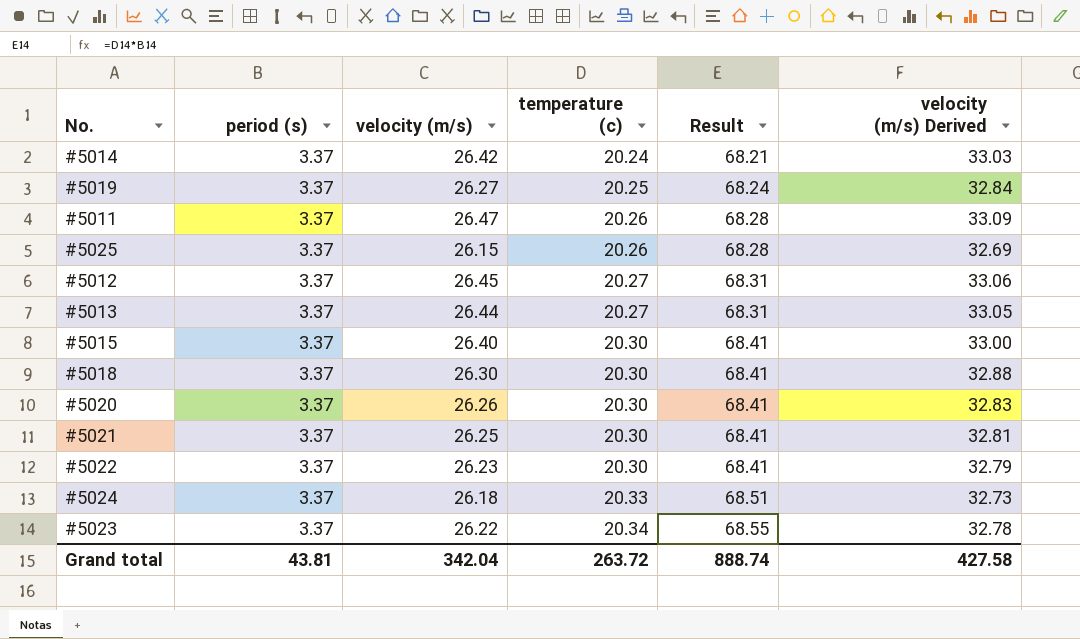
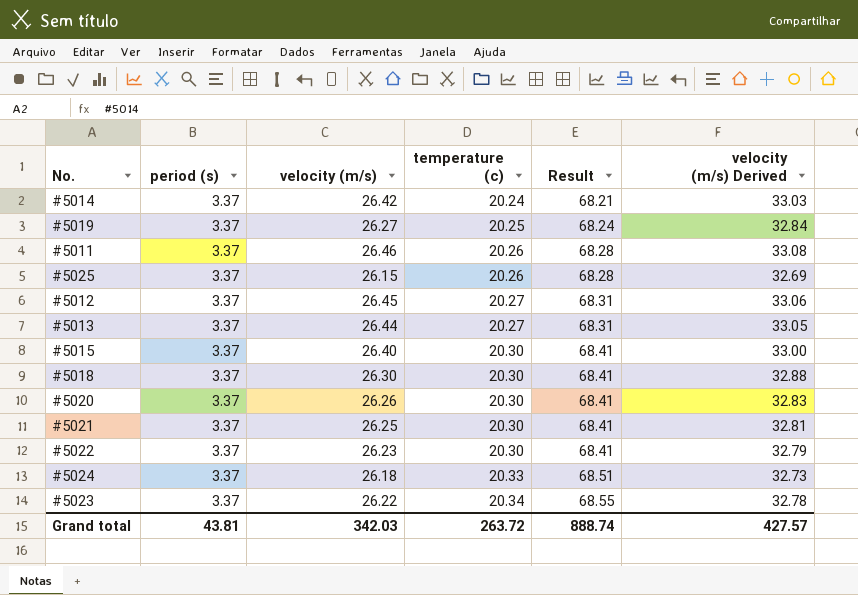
#5011 | velocity (m/s): 26.47 -> 26.46
#5011 | velocity (m/s) Derived: 33.09 -> 33.08
Grand total | velocity (m/s): 342.04 -> 342.03
Grand total | velocity (m/s) Derived: 427.58 -> 427.57

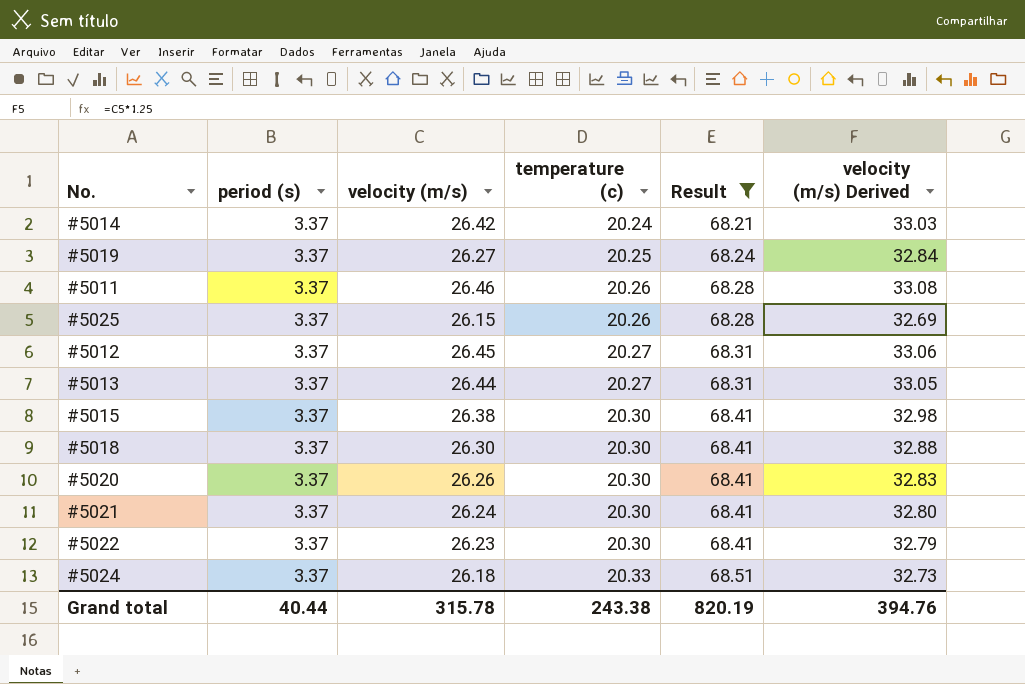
filter: none -> Result != 68.55
#5015 | velocity (m/s): 26.40 -> 26.38
#5015 | velocity (m/s) Derived: 33.00 -> 32.98
#5021 | velocity (m/s): 26.25 -> 26.24
#5021 | velocity (m/s) Derived: 32.81 -> 32.80
Grand total | period (s): 43.81 -> 40.44
Grand total | velocity (m/s): 342.03 -> 315.78
Grand total | temperature (c): 263.72 -> 243.38
Grand total | Result: 888.74 -> 820.19
Grand total | velocity (m/s) Derived: 427.57 -> 394.76

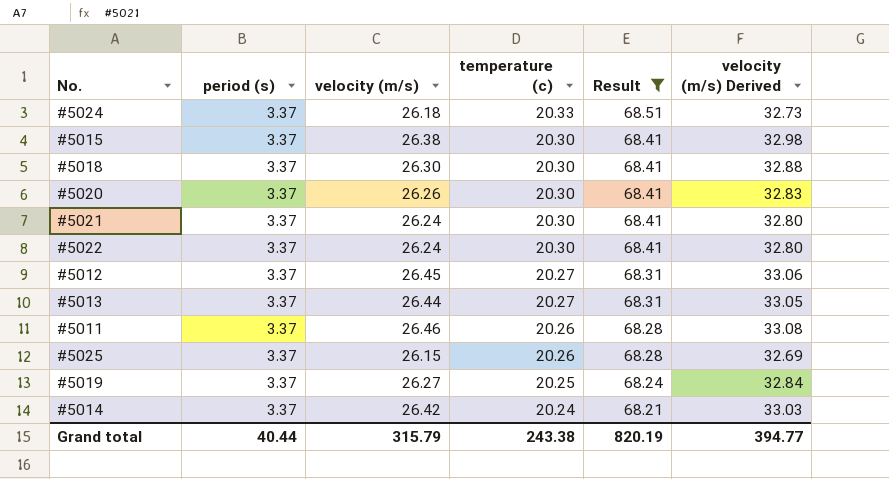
row order: temperature (c) ascending -> temperature (c) descending
#5022 | velocity (m/s): 26.23 -> 26.24
#5022 | velocity (m/s) Derived: 32.79 -> 32.80
Grand total | velocity (m/s): 315.78 -> 315.79
Grand total | velocity (m/s) Derived: 394.76 -> 394.77

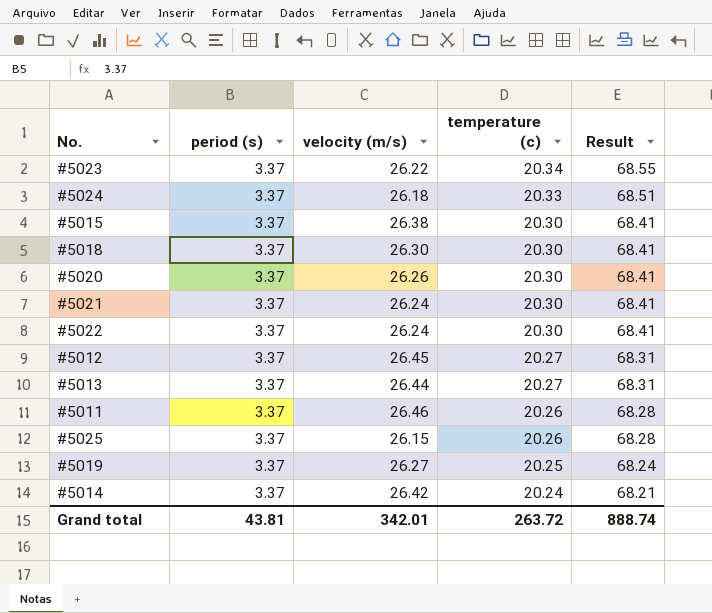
filter: Result != 68.55 -> none
column velocity (m/s) Derived | formula: [velocity (m/s)] * 1.25 -> none
Grand total | period (s): 40.44 -> 43.81
Grand total | velocity (m/s): 315.79 -> 342.01
Grand total | temperature (c): 243.38 -> 263.72
Grand total | Result: 820.19 -> 888.74

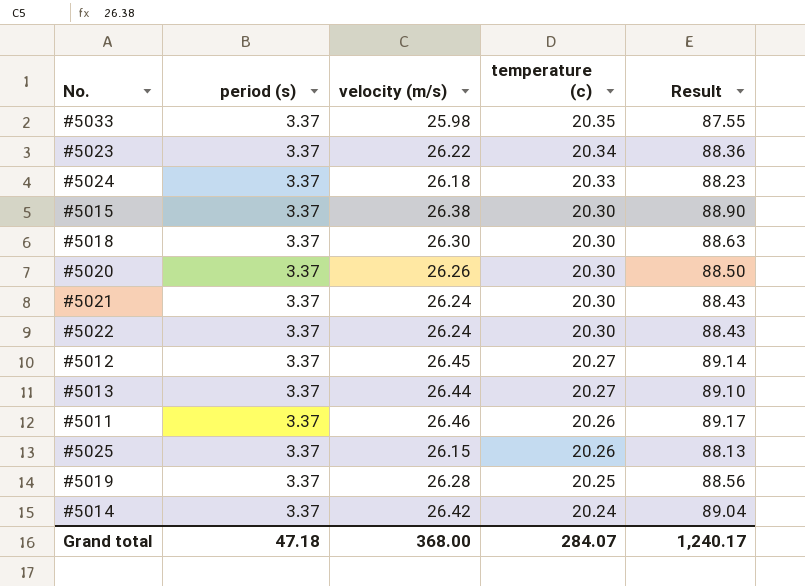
column Result | formula: [period (s)] * [temperature (c)] -> [period (s)] * [velocity (m/s)]
row #5033: none -> 3.37 | 25.98 | 20.35 | 87.55
#5019 | velocity (m/s): 26.27 -> 26.28
Grand total | period (s): 43.81 -> 47.18
Grand total | velocity (m/s): 342.01 -> 368.00
Grand total | temperature (c): 263.72 -> 284.07
Grand total | Result: 888.74 -> 1,240.17

